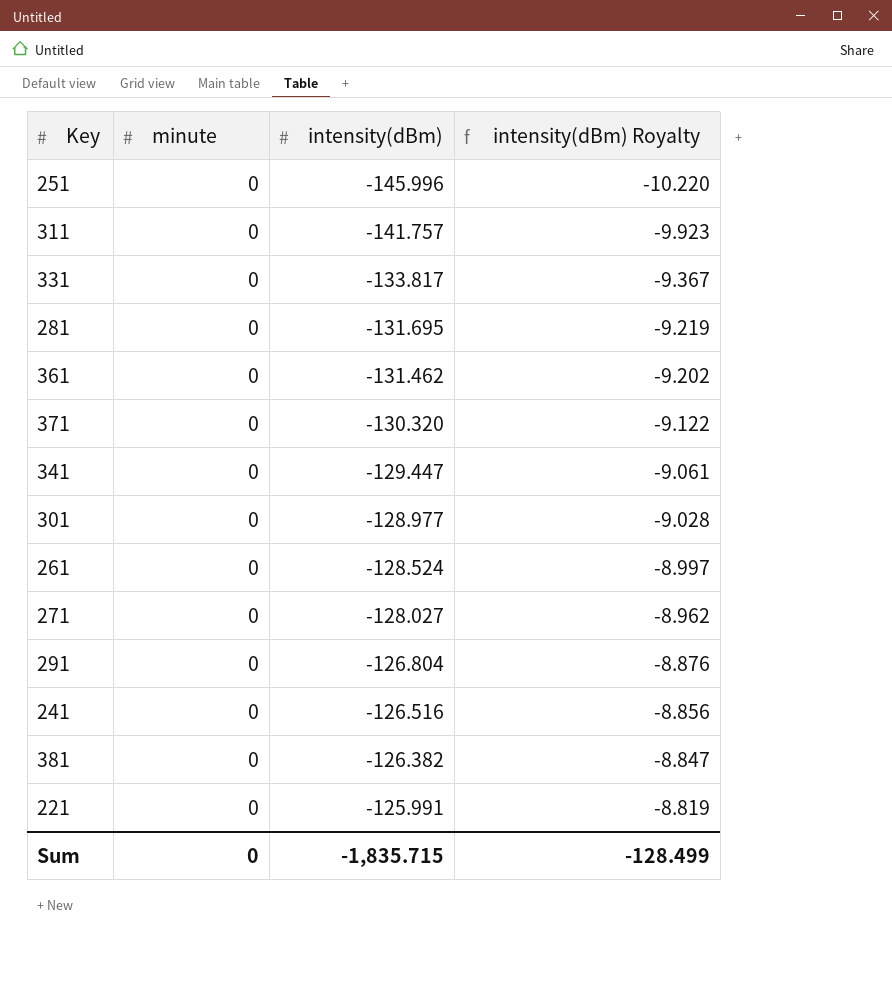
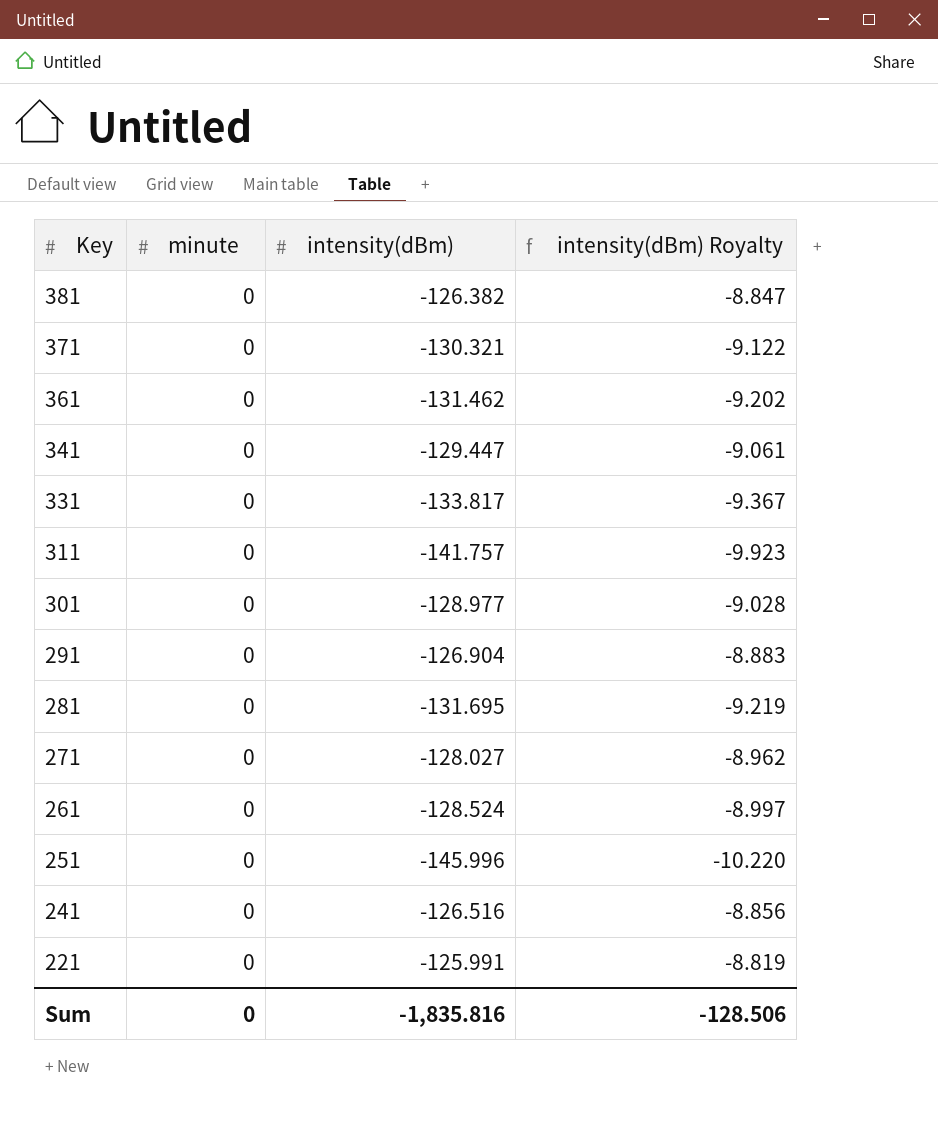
row order: intensity(dBm) ascending -> Key descending
371 | intensity(dBm): -130.320 -> -130.321
291 | intensity(dBm): -126.804 -> -126.904
291 | intensity(dBm) Royalty: -8.876 -> -8.883
Sum | intensity(dBm): -1,835.715 -> -1,835.816
Sum | intensity(dBm) Royalty: -128.499 -> -128.506

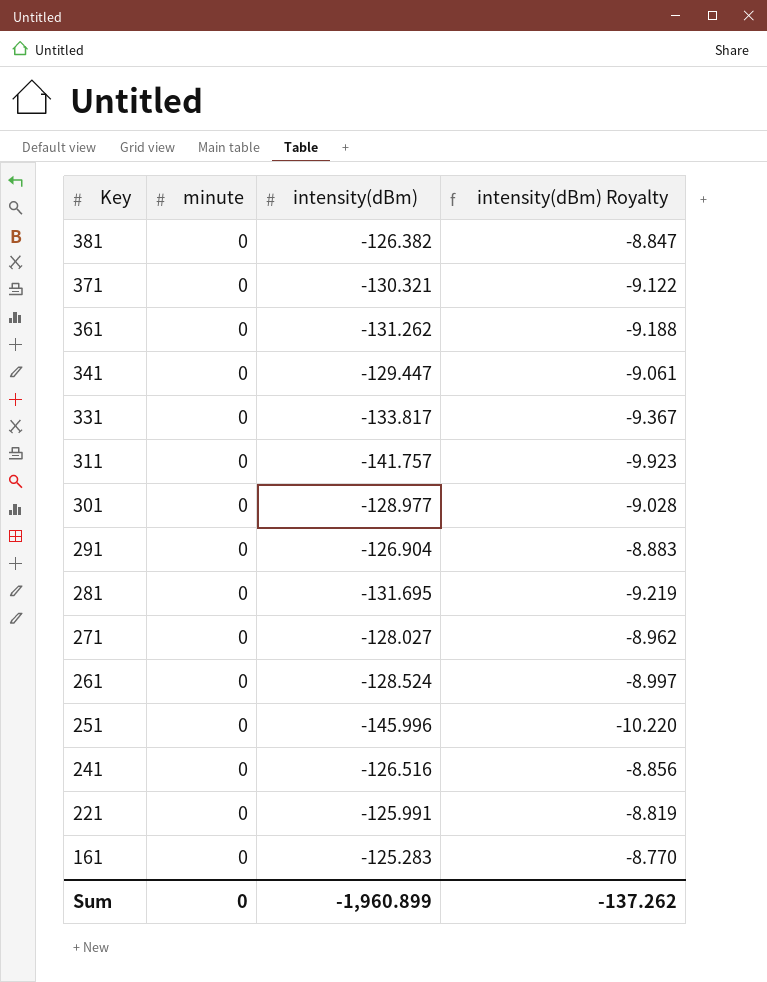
361 | intensity(dBm): -131.462 -> -131.262
361 | intensity(dBm) Royalty: -9.202 -> -9.188
row 161: none -> 0 | -125.283 | -8.770
Sum | intensity(dBm): -1,835.816 -> -1,960.899
Sum | intensity(dBm) Royalty: -128.506 -> -137.262

